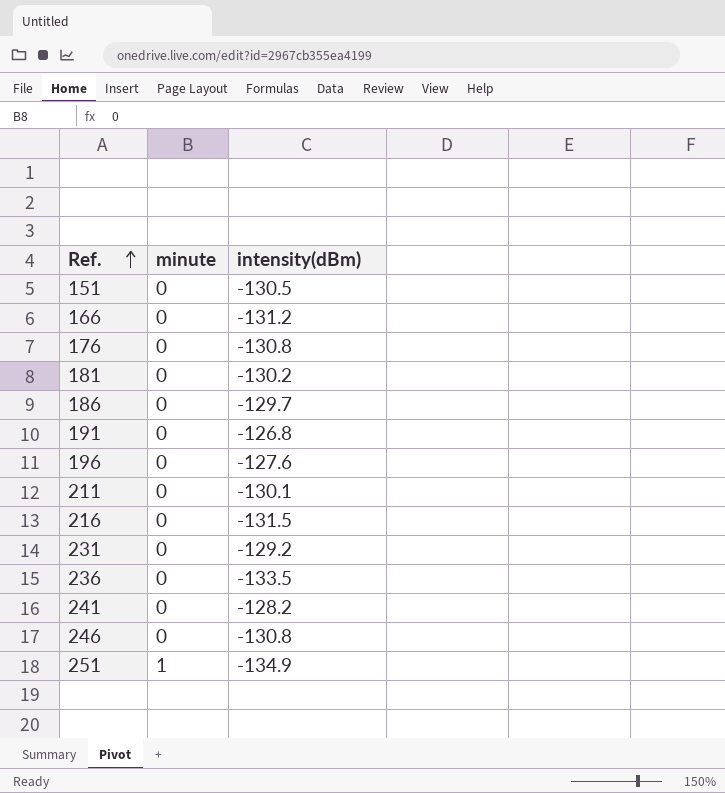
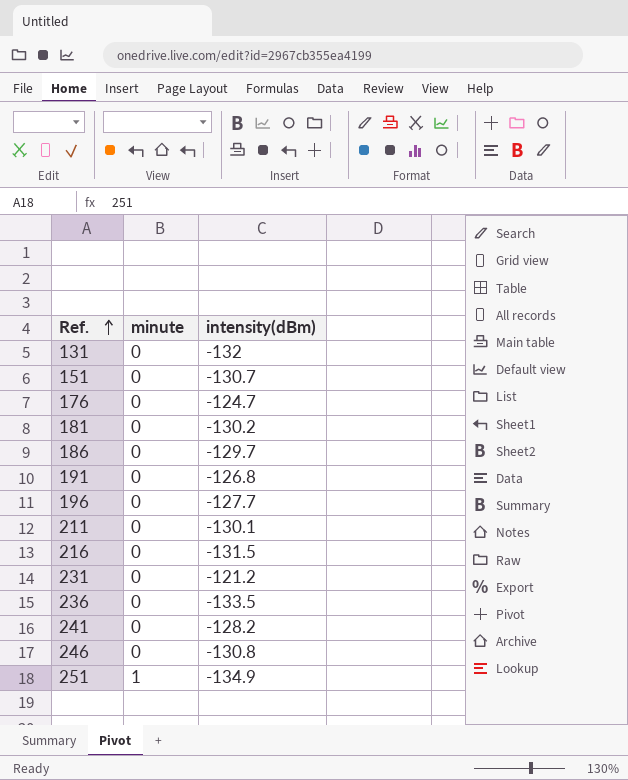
row 166: 0 | -131.2 -> none
row 131: none -> 0 | -132
151 | intensity(dBm): -130.5 -> -130.7
176 | intensity(dBm): -130.8 -> -124.7
196 | intensity(dBm): -127.6 -> -127.7
231 | intensity(dBm): -129.2 -> -121.2

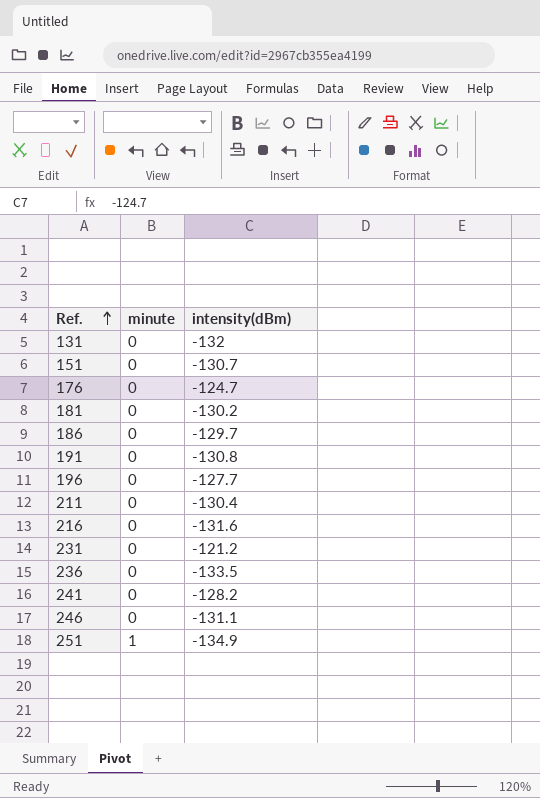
191 | intensity(dBm): -126.8 -> -130.8
211 | intensity(dBm): -130.1 -> -130.4
216 | intensity(dBm): -131.5 -> -131.6
246 | intensity(dBm): -130.8 -> -131.1

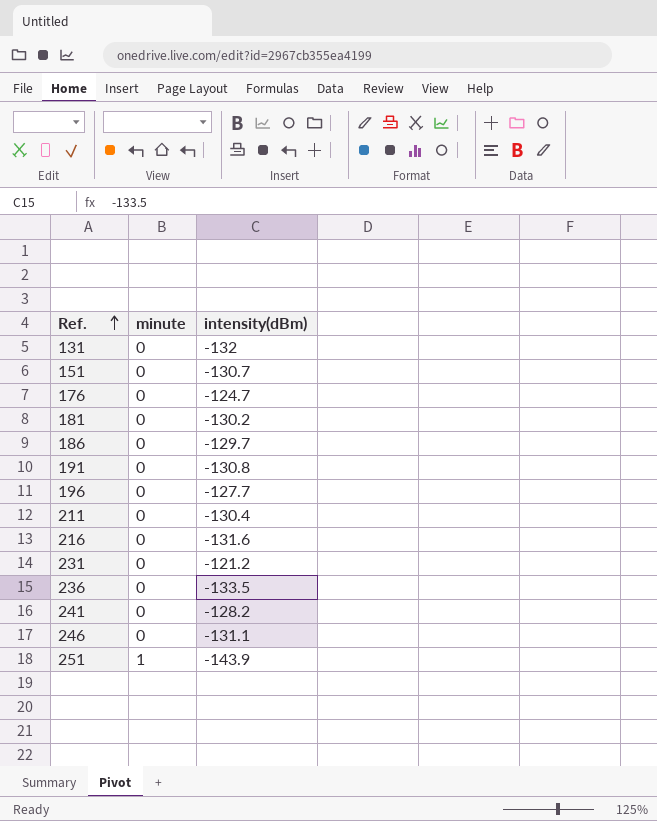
251 | intensity(dBm): -134.9 -> -143.9

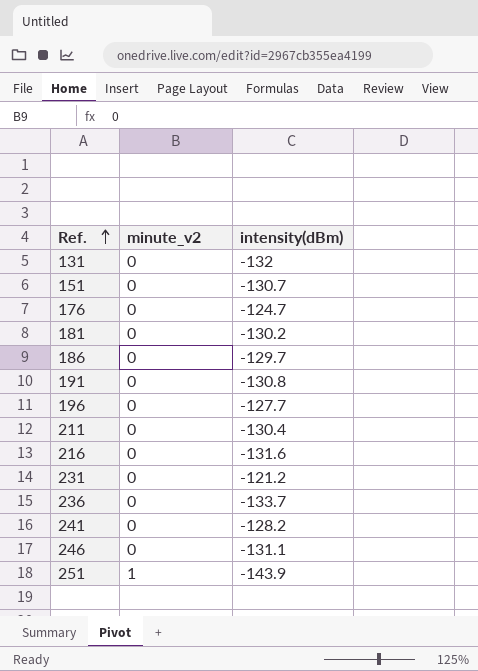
column name: minute -> minute_v2
236 | intensity(dBm): -133.5 -> -133.7

